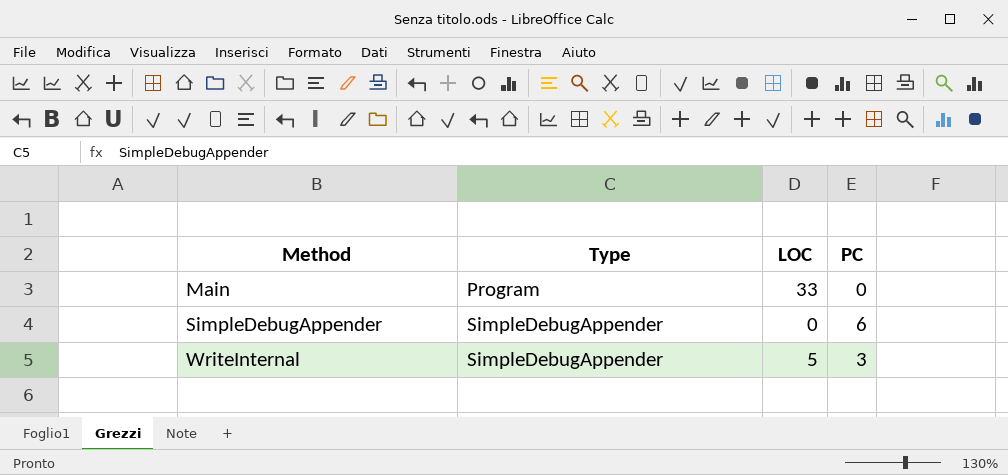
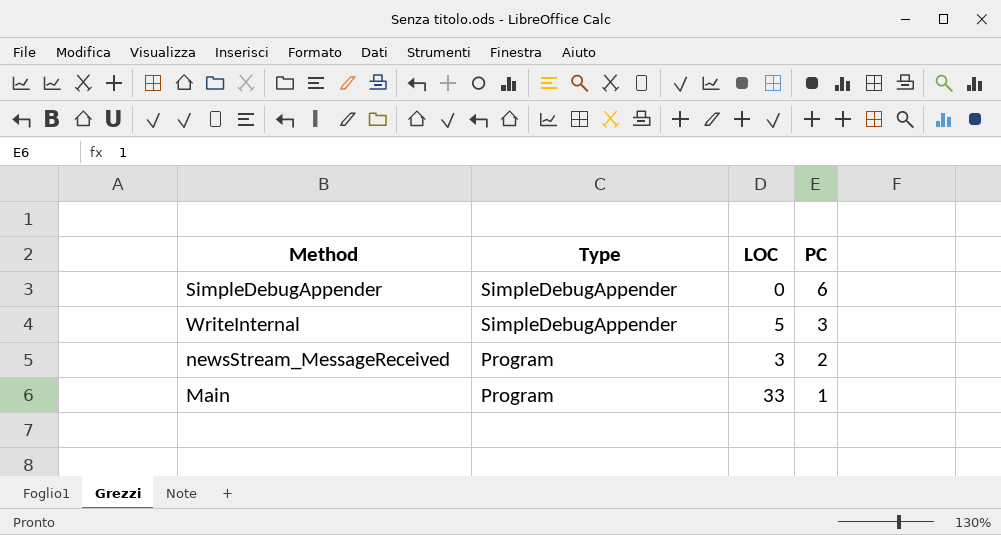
row order: Method ascending -> Type descending
row newsStream_MessageReceived: none -> Program | 3 | 2
Main | PC: 0 -> 1

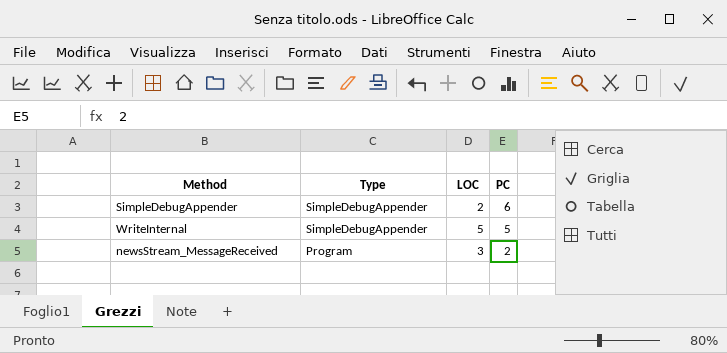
row Main: Program | 33 | 1 -> none
SimpleDebugAppender | LOC: 0 -> 2
WriteInternal | PC: 3 -> 5

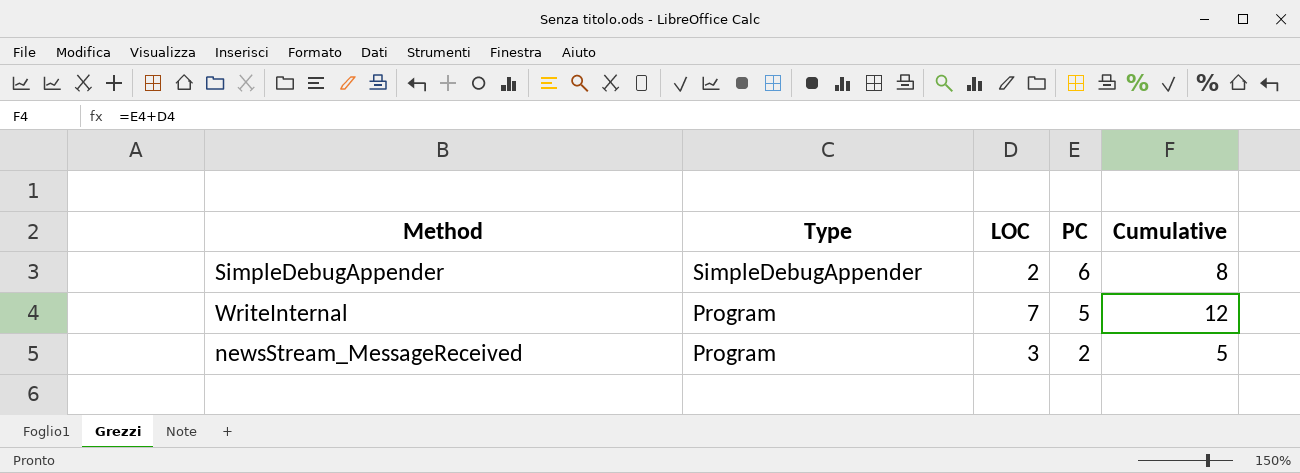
column Cumulative | formula: none -> [LOC] + [PC]
WriteInternal | Type: SimpleDebugAppender -> Program
WriteInternal | LOC: 5 -> 7

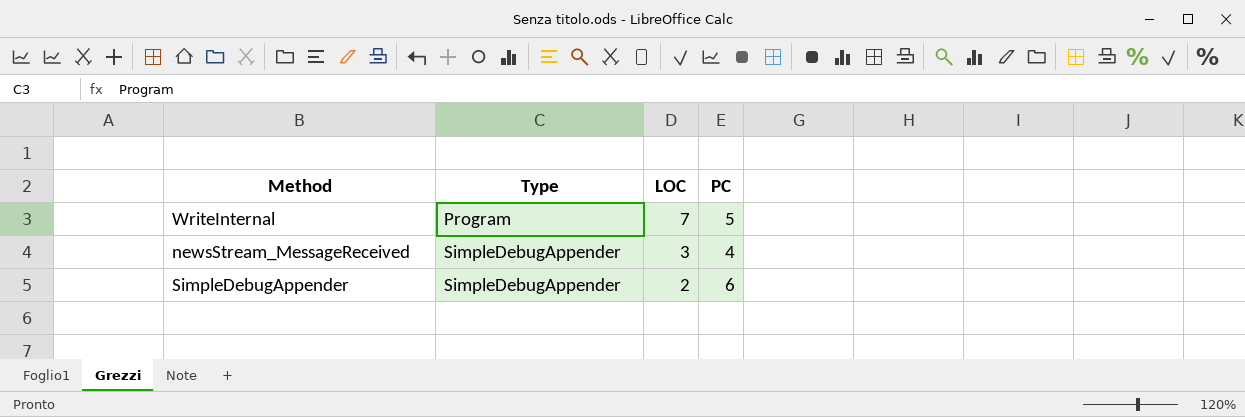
row order: Type descending -> Type ascending
column Cumulative | formula: [LOC] + [PC] -> none
newsStream_MessageReceived | Type: Program -> SimpleDebugAppender
newsStream_MessageReceived | PC: 2 -> 4

